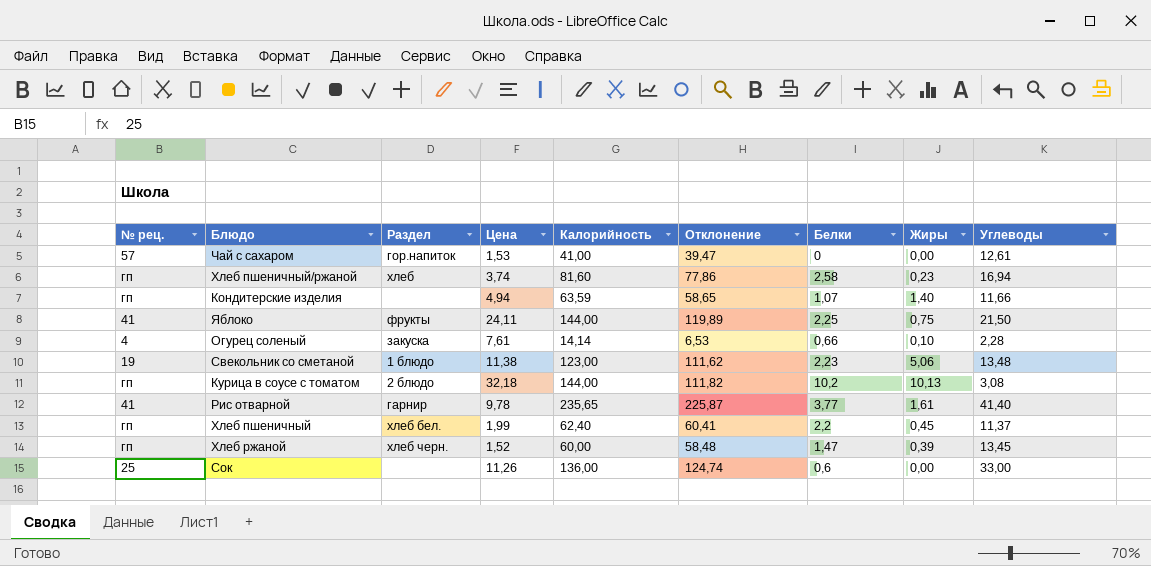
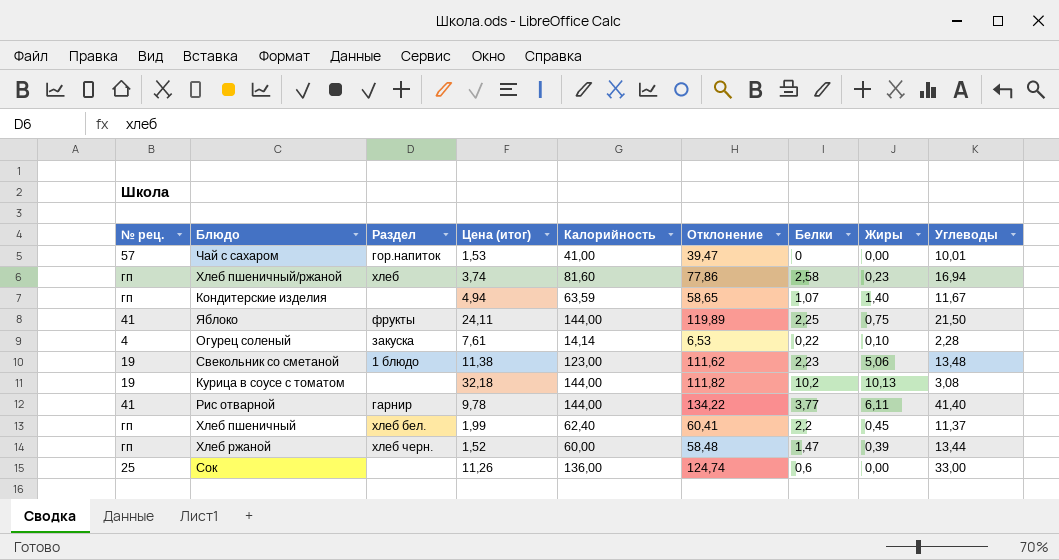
column name: Цена -> Цена (итог)
Чай с сахаром | Углеводы: 12,61 -> 10,01
Кондитерские изделия | Углеводы: 11,66 -> 11,67
Огурец соленый | Белки: 0,66 -> 0,22
Курица в соусе с томатом | № рец.: гп -> 19
Курица в соусе с томатом | Раздел: 2 блюдо -> none
Рис отварной | Калорийность: 235,65 -> 144,00
Рис отварной | Отклонение: 225,87 -> 134,22
Рис отварной | Жиры: 1,61 -> 6,11
Хлеб ржаной | Углеводы: 13,45 -> 13,44

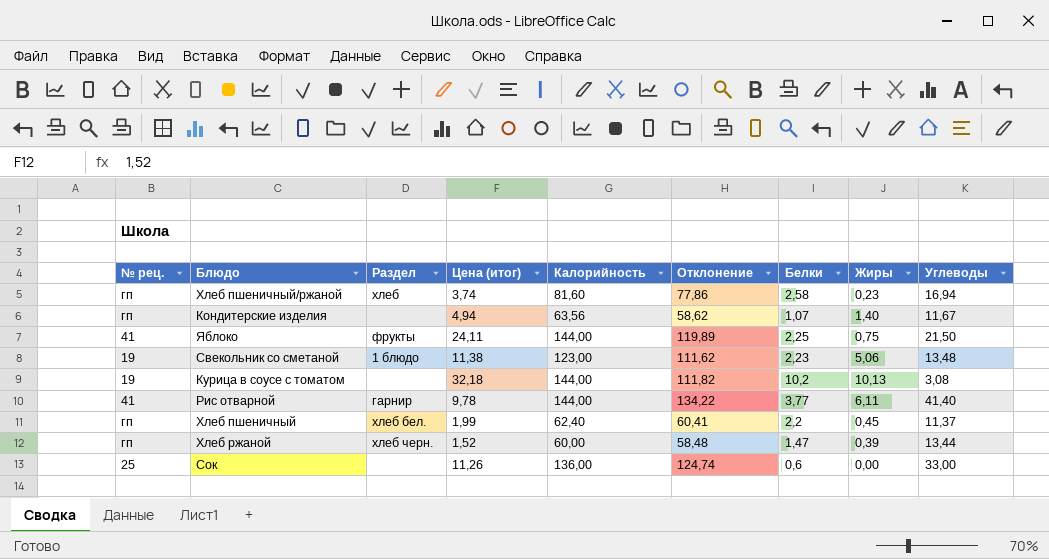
row Чай с сахаром: 57 | гор.напиток | 1,53 | 41,00 | 39,47 | 0 | 0,00 | 10,01 -> none
row Огурец соленый: 4 | закуска | 7,61 | 14,14 | 6,53 | 0,22 | 0,10 | 2,28 -> none
Кондитерские изделия | Калорийность: 63,59 -> 63,56
Кондитерские изделия | Отклонение: 58,65 -> 58,62

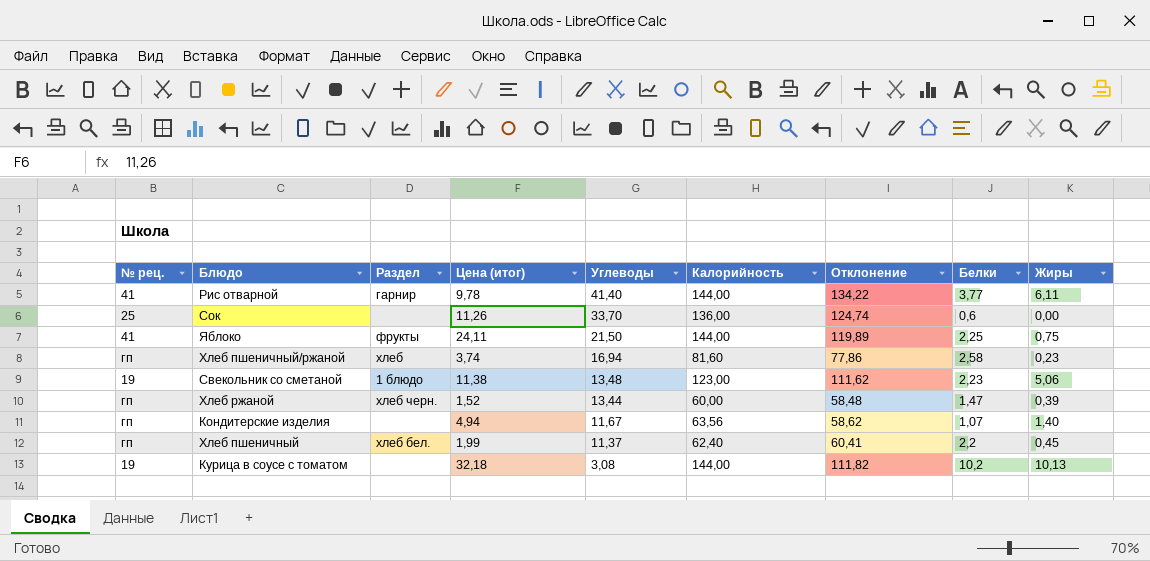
row order: none -> Углеводы descending
column Углеводы | position: 9 -> 5
Сок | Углеводы: 33,00 -> 33,70

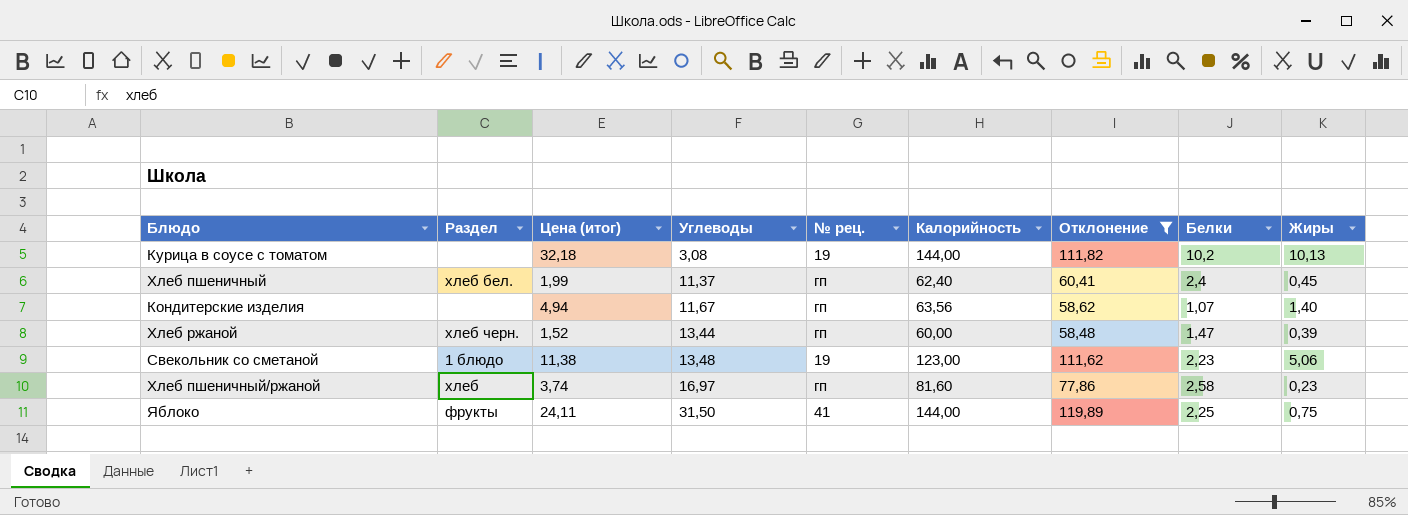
filter: none -> Отклонение <= 119,89
row order: Углеводы descending -> Углеводы ascending
column № рец. | position: 1 -> 5
Хлеб пшеничный | Белки: 2,2 -> 2,4
Хлеб пшеничный/ржаной | Углеводы: 16,94 -> 16,97
Яблоко | Углеводы: 21,50 -> 31,50

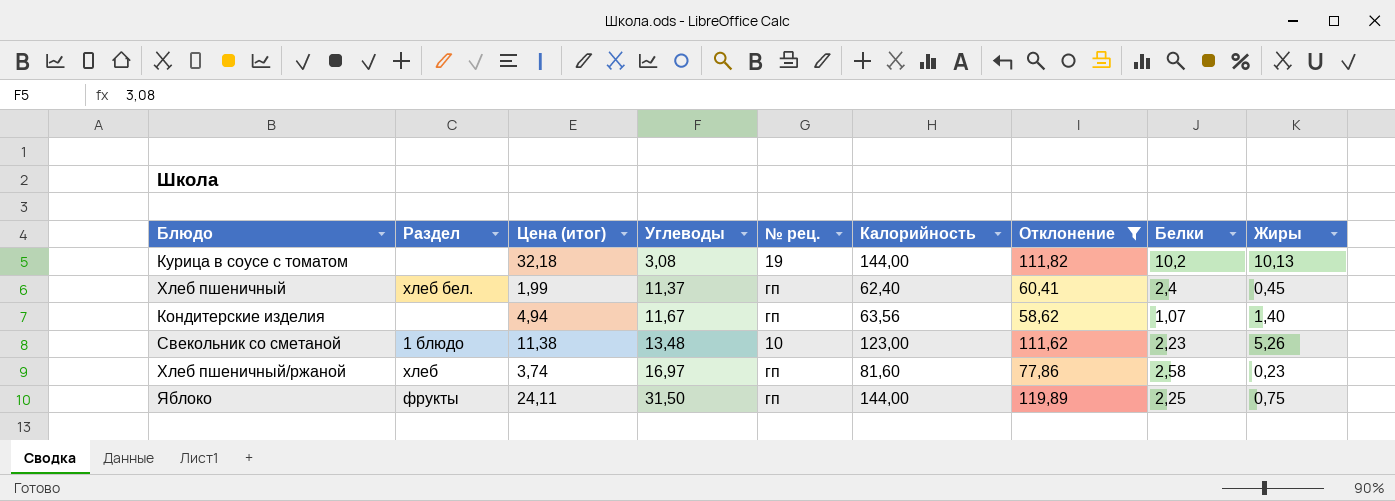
row Хлеб ржаной: хлеб черн. | 1,52 | 13,44 | гп | 60,00 | 58,48 | 1,47 | 0,39 -> none
Свекольник со сметаной | № рец.: 19 -> 10
Свекольник со сметаной | Жиры: 5,06 -> 5,26
Яблоко | № рец.: 41 -> гп

